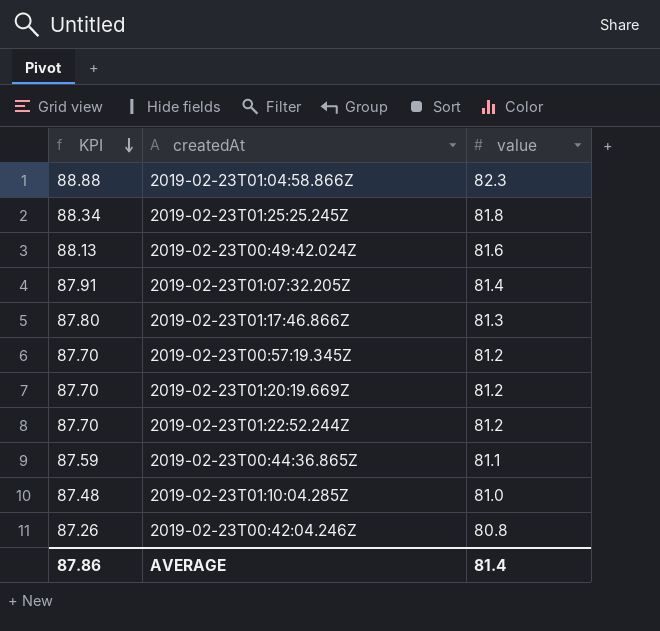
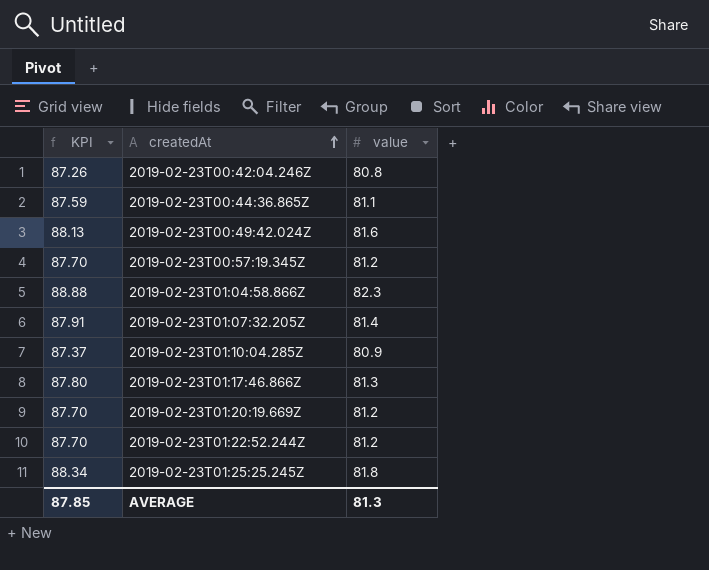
row order: KPI descending -> createdAt ascending
2019-02-23T01:10:04.285Z | KPI: 87.48 -> 87.37
2019-02-23T01:10:04.285Z | value: 81.0 -> 80.9
AVERAGE | KPI: 87.86 -> 87.85
AVERAGE | value: 81.4 -> 81.3

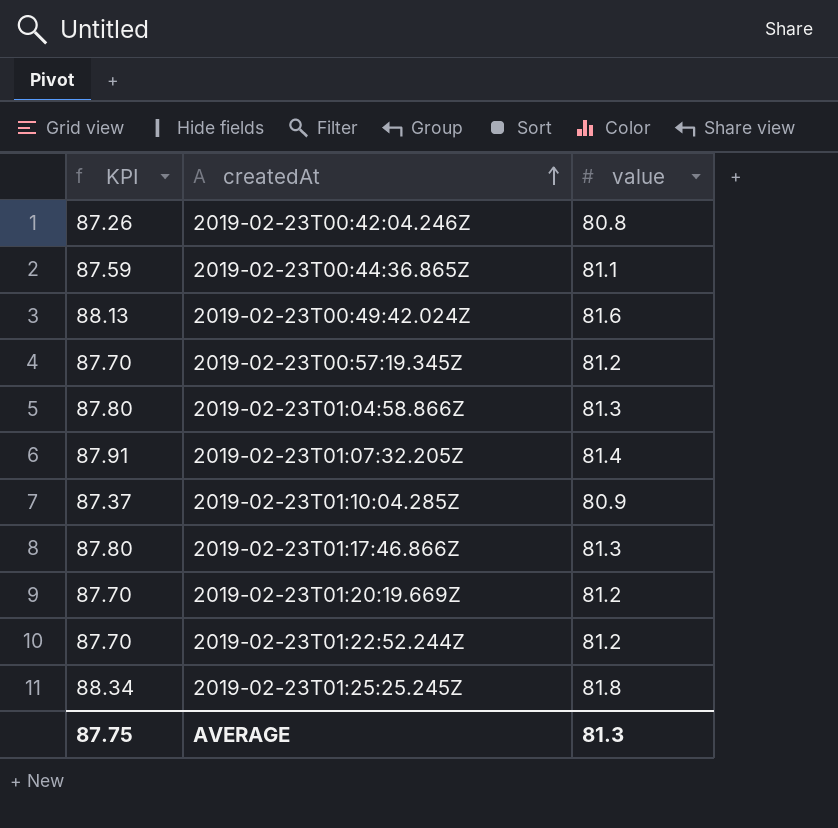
2019-02-23T01:04:58.866Z | KPI: 88.88 -> 87.80
2019-02-23T01:04:58.866Z | value: 82.3 -> 81.3
AVERAGE | KPI: 87.85 -> 87.75

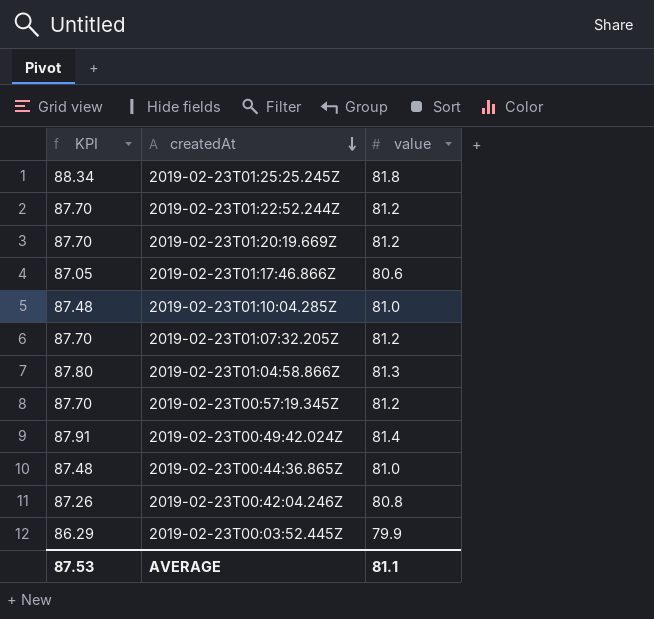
row order: createdAt ascending -> createdAt descending
2019-02-23T01:17:46.866Z | KPI: 87.80 -> 87.05
2019-02-23T01:17:46.866Z | value: 81.3 -> 80.6
2019-02-23T01:10:04.285Z | KPI: 87.37 -> 87.48
2019-02-23T01:10:04.285Z | value: 80.9 -> 81.0
2019-02-23T01:07:32.205Z | KPI: 87.91 -> 87.70
2019-02-23T01:07:32.205Z | value: 81.4 -> 81.2
2019-02-23T00:49:42.024Z | KPI: 88.13 -> 87.91
2019-02-23T00:49:42.024Z | value: 81.6 -> 81.4
2019-02-23T00:44:36.865Z | KPI: 87.59 -> 87.48
2019-02-23T00:44:36.865Z | value: 81.1 -> 81.0
row 2019-02-23T00:03:52.445Z: none -> 86.29 | 79.9
AVERAGE | KPI: 87.75 -> 87.53
AVERAGE | value: 81.3 -> 81.1

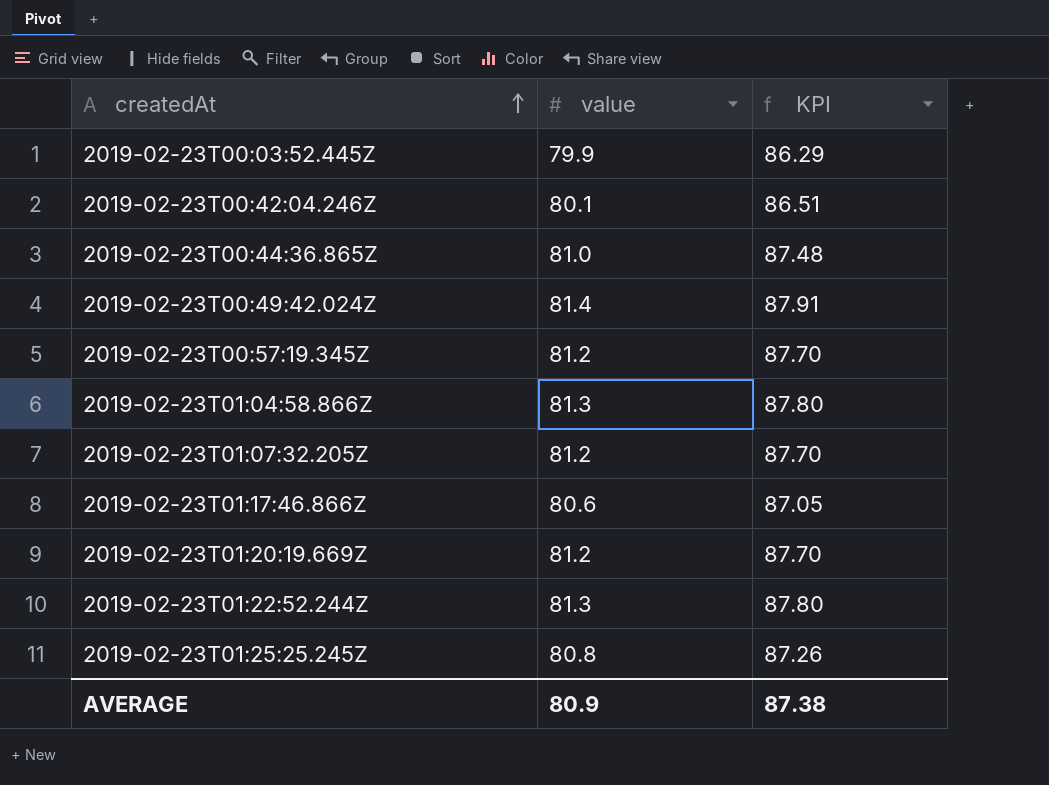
row order: createdAt descending -> createdAt ascending
column KPI | position: 1 -> 3
row 2019-02-23T01:10:04.285Z: 87.48 | 81.0 -> none
2019-02-23T00:42:04.246Z | value: 80.8 -> 80.1
2019-02-23T00:42:04.246Z | KPI: 87.26 -> 86.51
2019-02-23T01:22:52.244Z | value: 81.2 -> 81.3
2019-02-23T01:22:52.244Z | KPI: 87.70 -> 87.80
2019-02-23T01:25:25.245Z | value: 81.8 -> 80.8
2019-02-23T01:25:25.245Z | KPI: 88.34 -> 87.26
AVERAGE | value: 81.1 -> 80.9
AVERAGE | KPI: 87.53 -> 87.38

